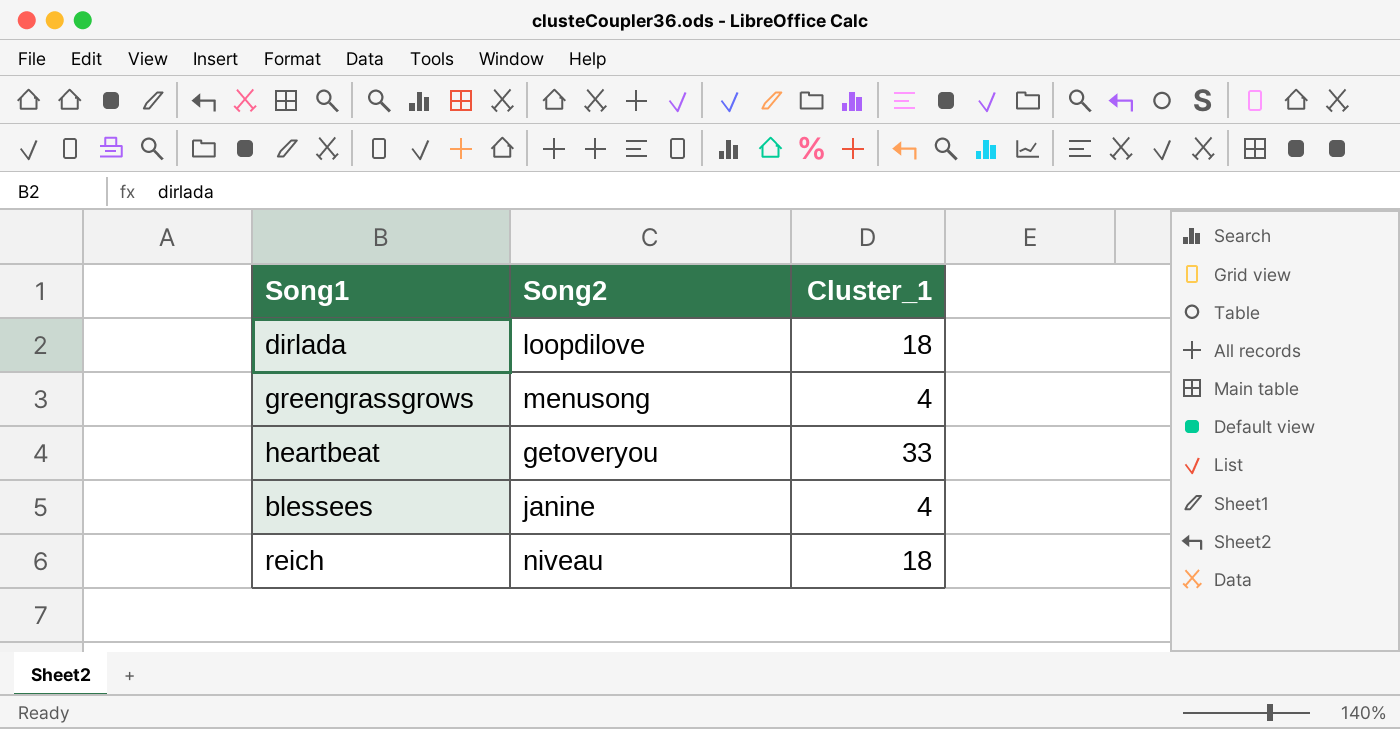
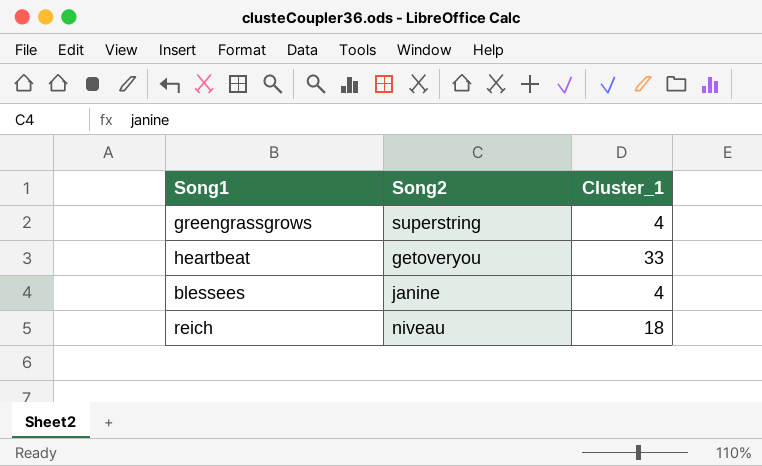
row dirlada: loopdilove | 18 -> none
greengrassgrows | Song2: menusong -> superstring

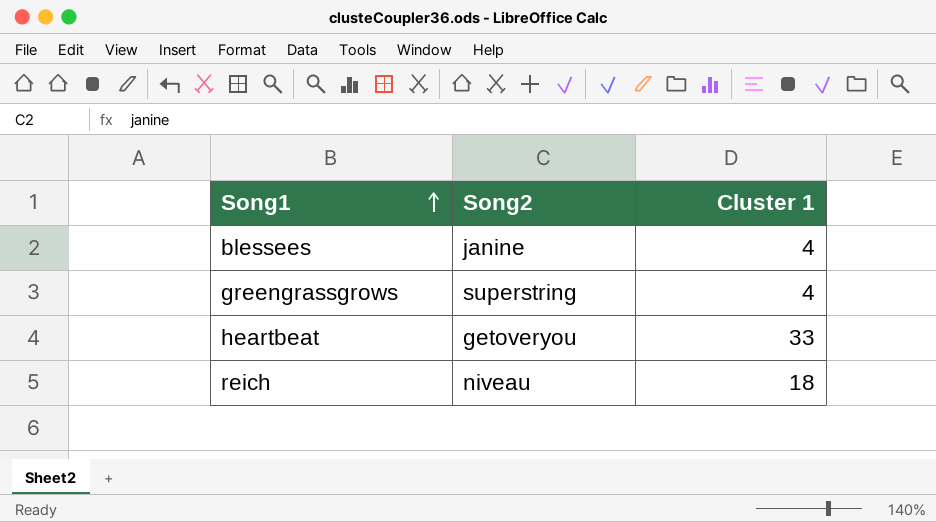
row order: none -> Song1 ascending
column name: Cluster_1 -> Cluster 1

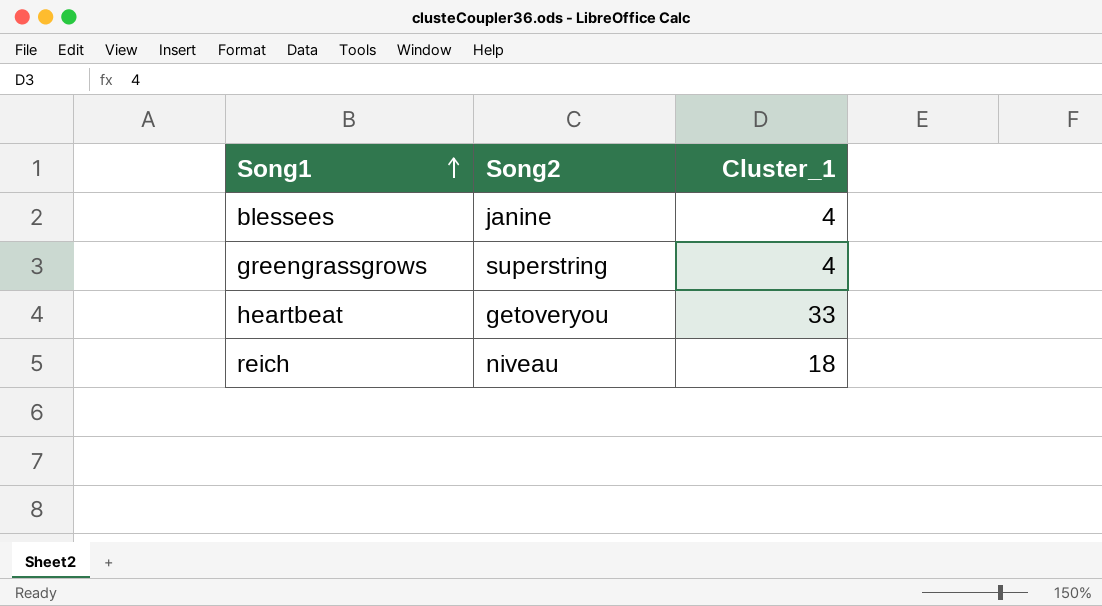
column name: Cluster 1 -> Cluster_1

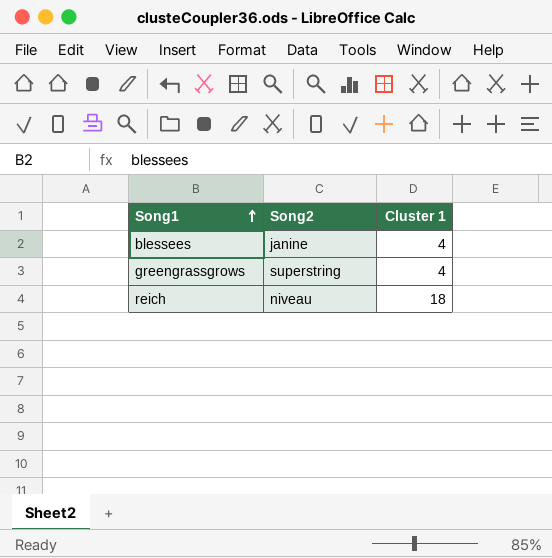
column name: Cluster_1 -> Cluster 1
row heartbeat: getoveryou | 33 -> none

